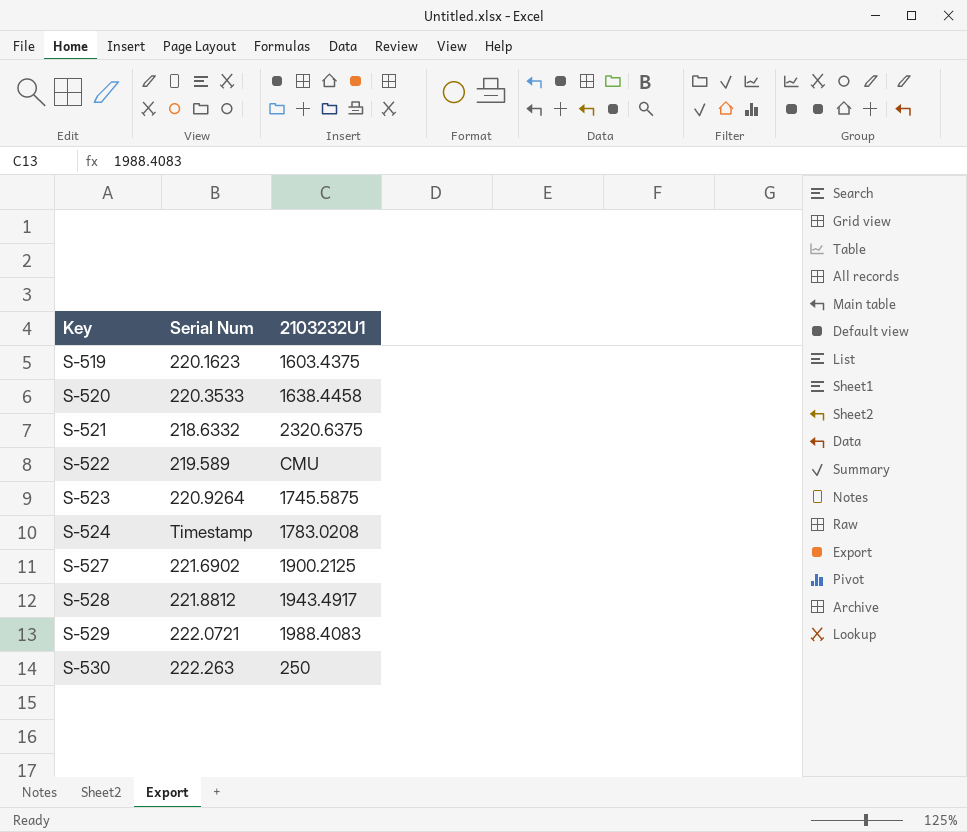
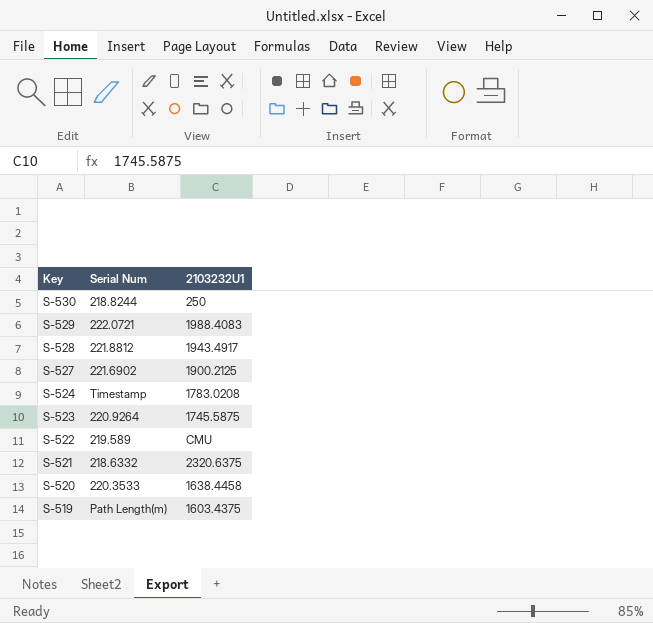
row order: Key ascending -> Key descending
S-530 | Serial Num: 222.263 -> 218.8244
S-519 | Serial Num: 220.1623 -> Path Length(m)

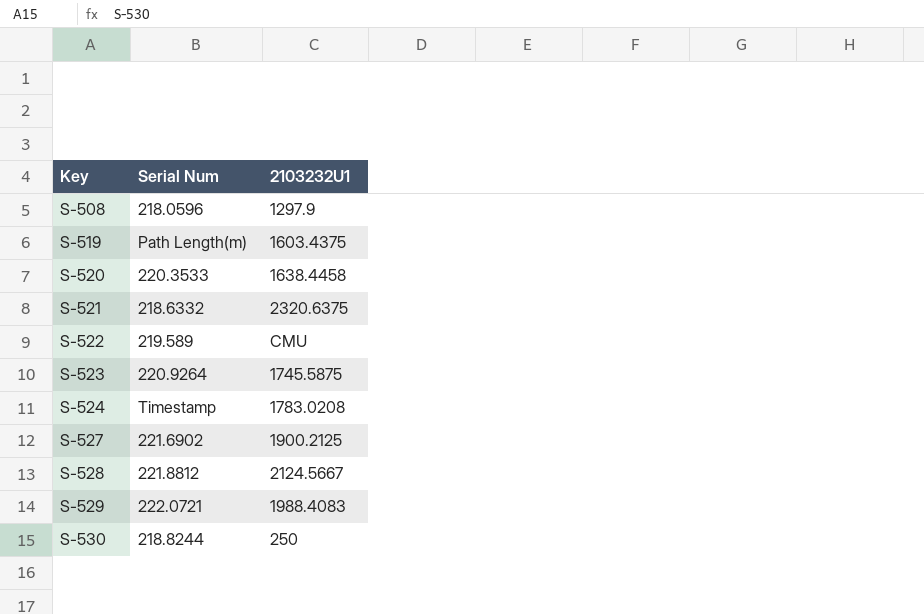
row order: Key descending -> Key ascending
row S-508: none -> 218.0596 | 1297.9
S-528 | 2103232U1: 1943.4917 -> 2124.5667

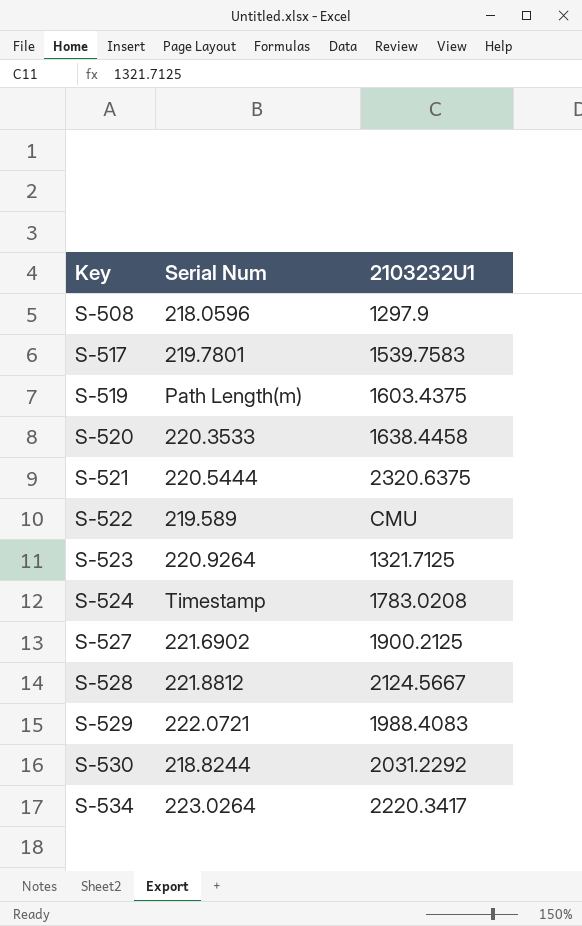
row S-517: none -> 219.7801 | 1539.7583
S-521 | Serial Num: 218.6332 -> 220.5444
S-523 | 2103232U1: 1745.5875 -> 1321.7125
S-530 | 2103232U1: 250 -> 2031.2292
row S-534: none -> 223.0264 | 2220.3417

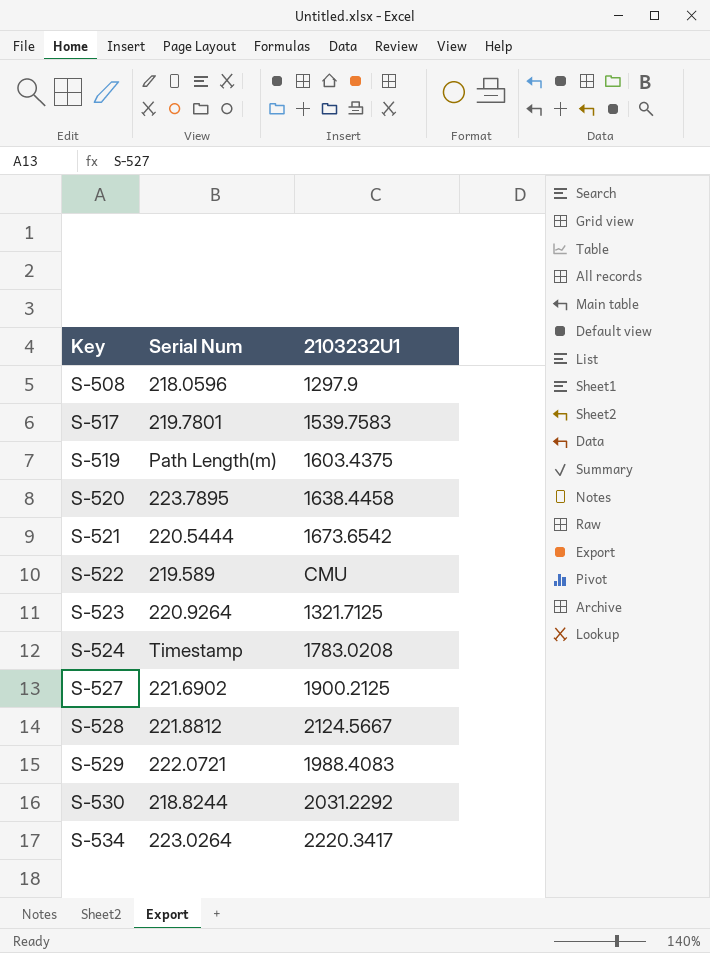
S-520 | Serial Num: 220.3533 -> 223.7895
S-521 | 2103232U1: 2320.6375 -> 1673.6542

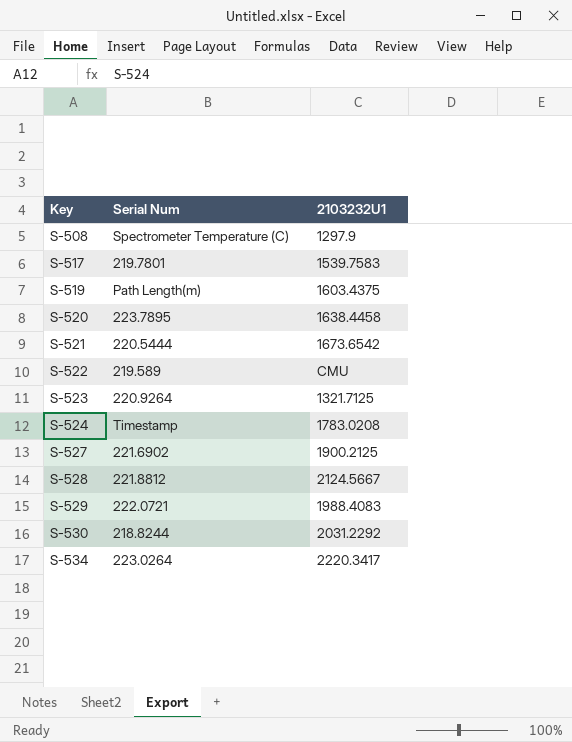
S-508 | Serial Num: 218.0596 -> Spectrometer Temperature (C)

